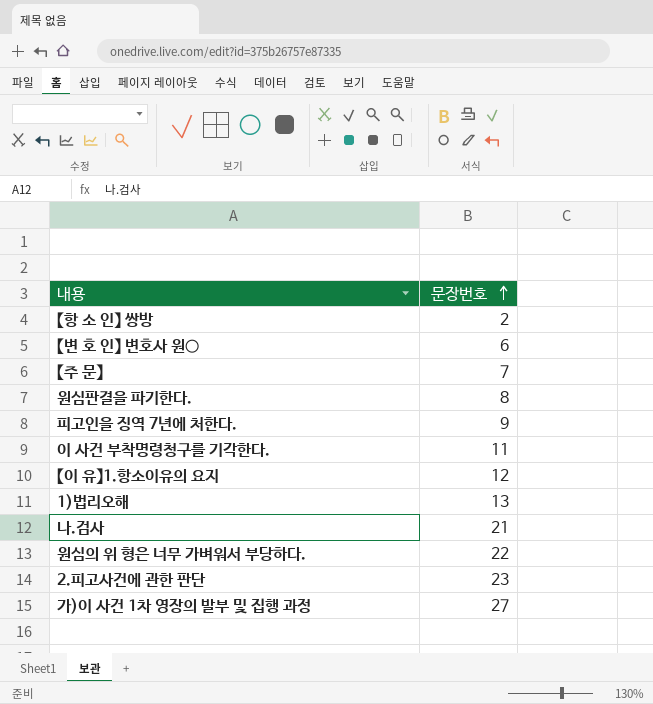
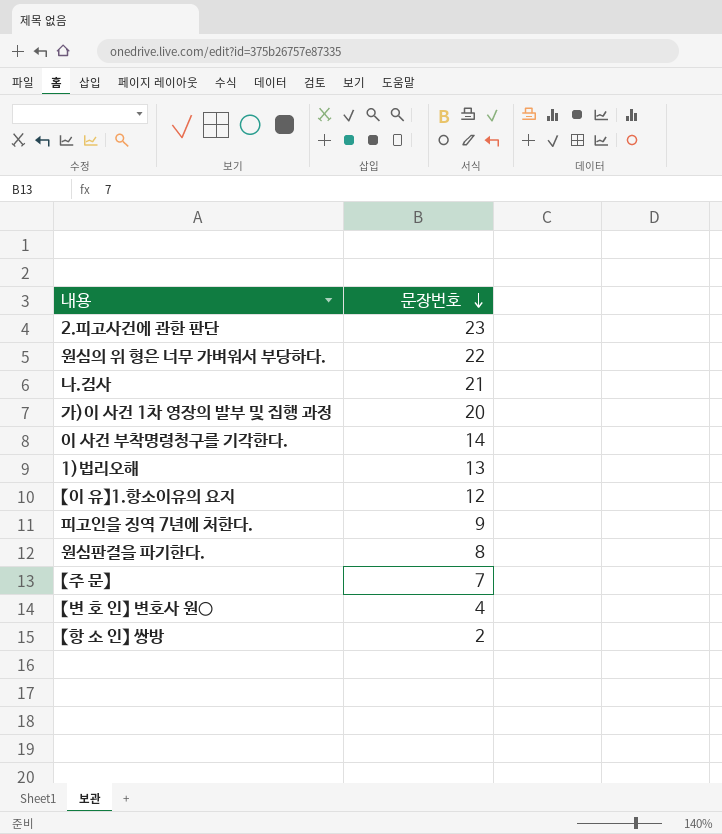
row order: 문장번호 ascending -> 문장번호 descending
가)이 사건 1차 영장의 발부 및 집행 과정 | 문장번호: 27 -> 20
이 사건 부착명령청구를 기각한다. | 문장번호: 11 -> 14
【변 호 인】 변호사 원○ | 문장번호: 6 -> 4

